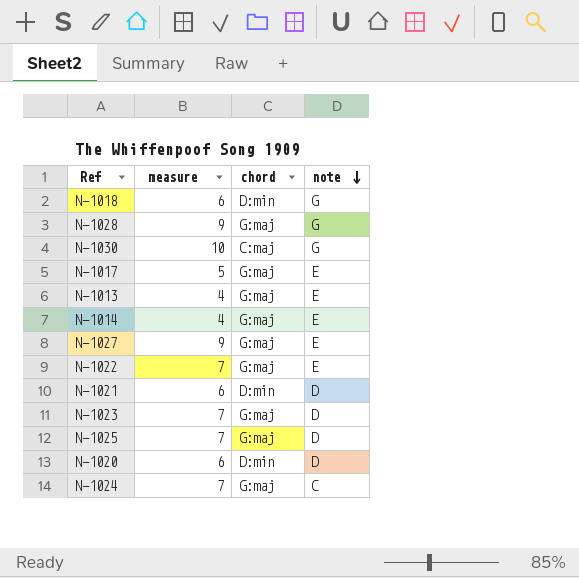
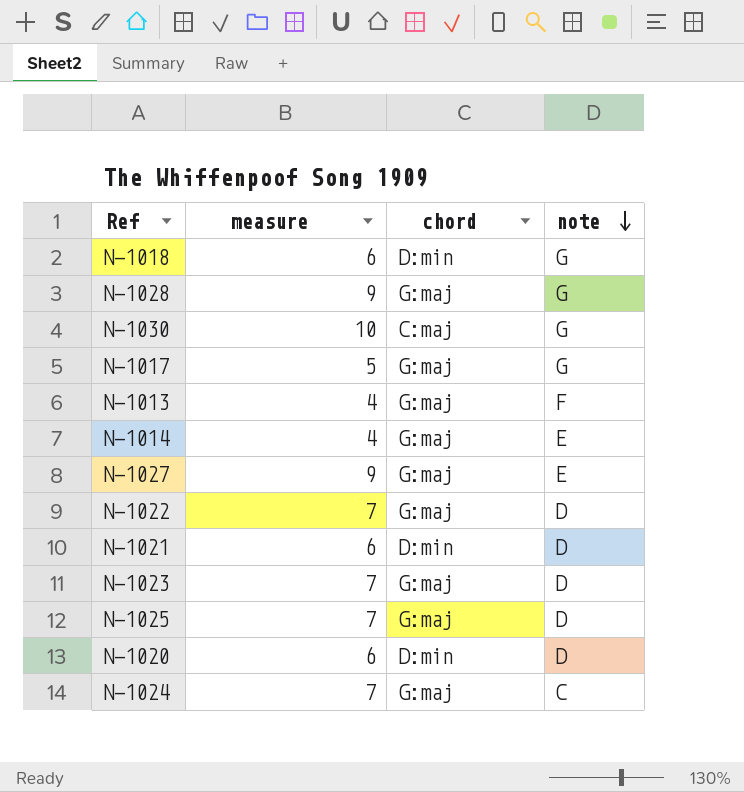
N-1017 | note: E -> G
N-1013 | note: E -> F
N-1022 | note: E -> D

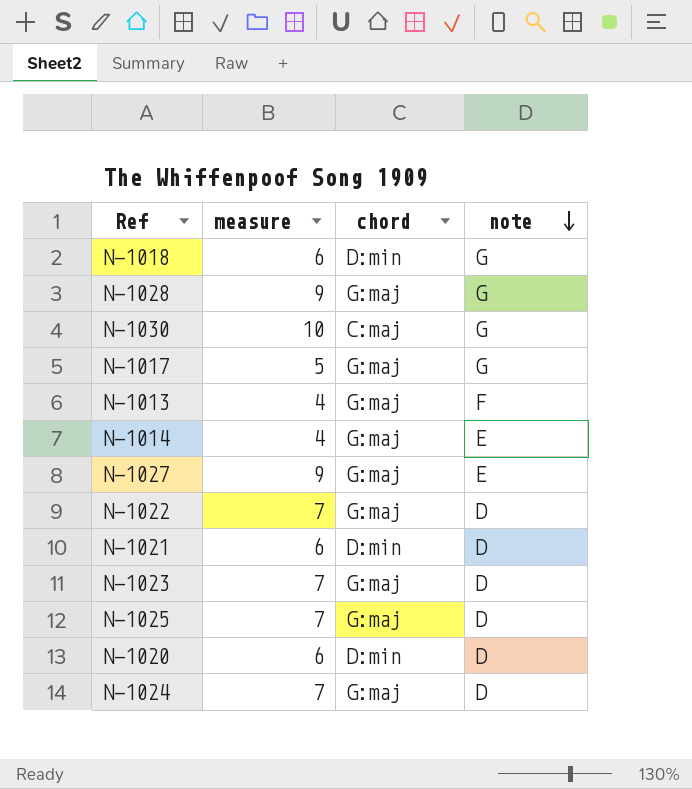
N-1024 | note: C -> D

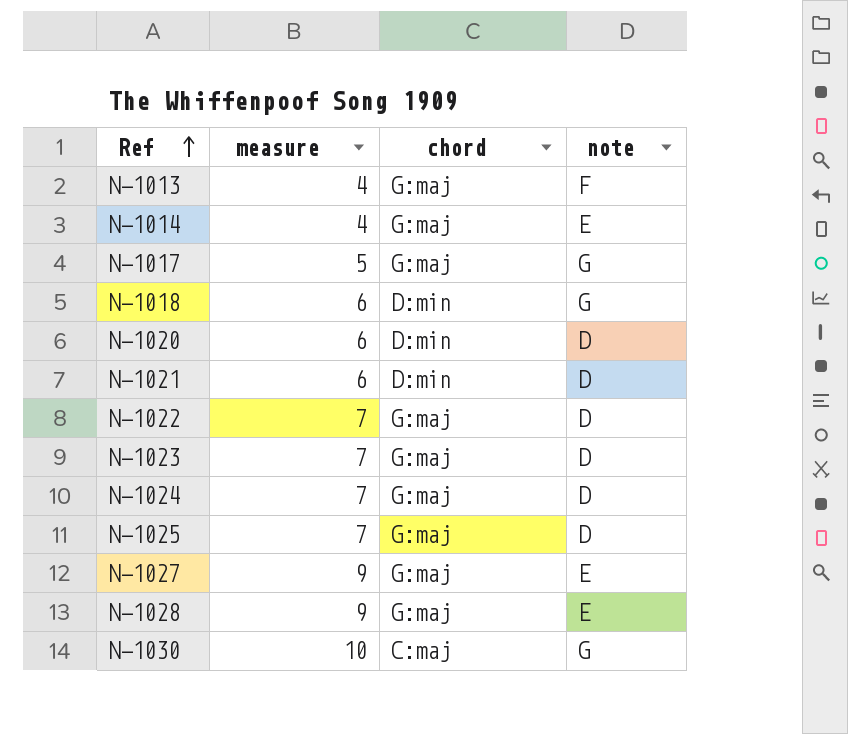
row order: note descending -> Ref ascending
N-1028 | note: G -> E

